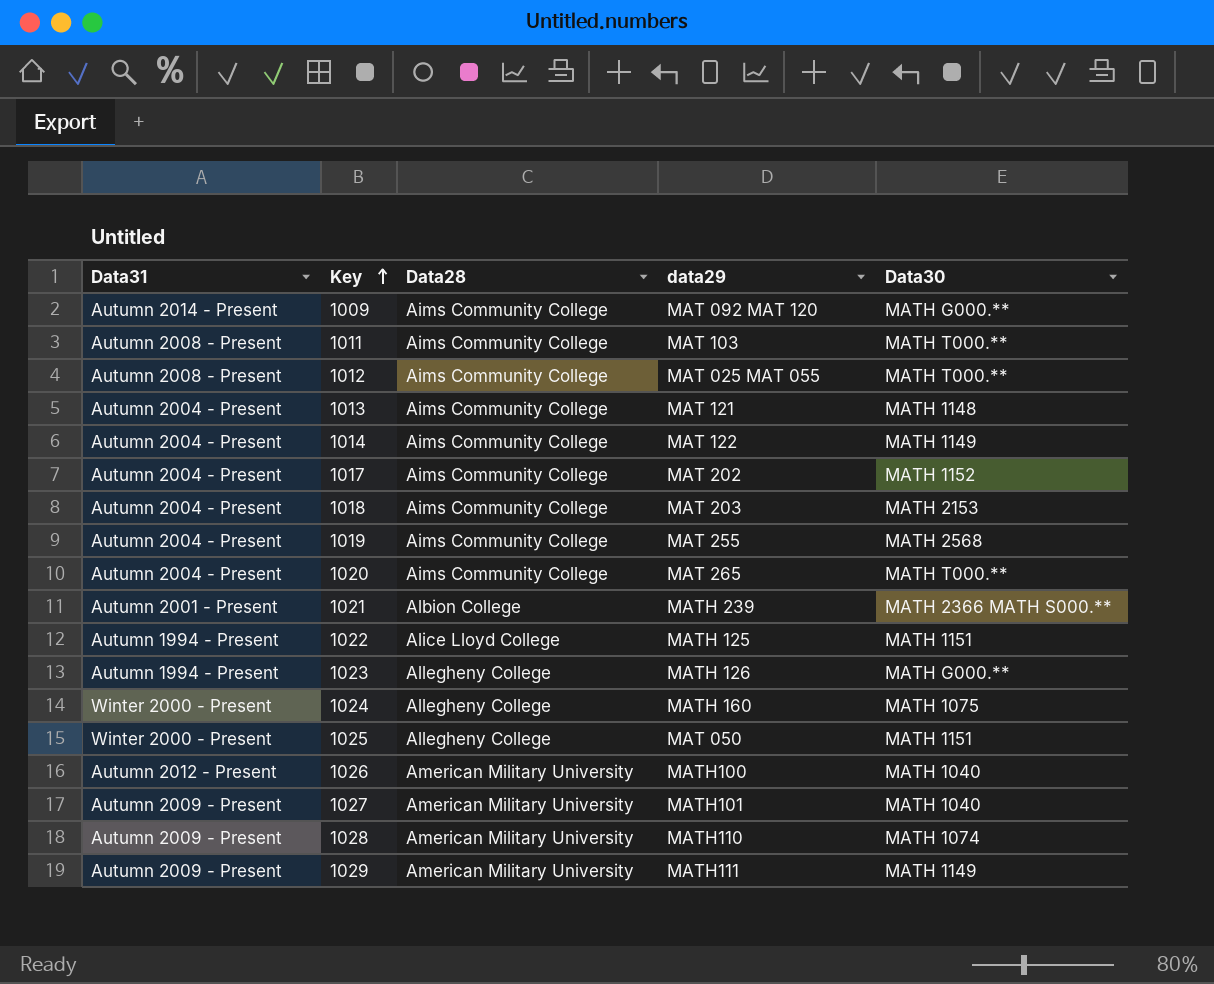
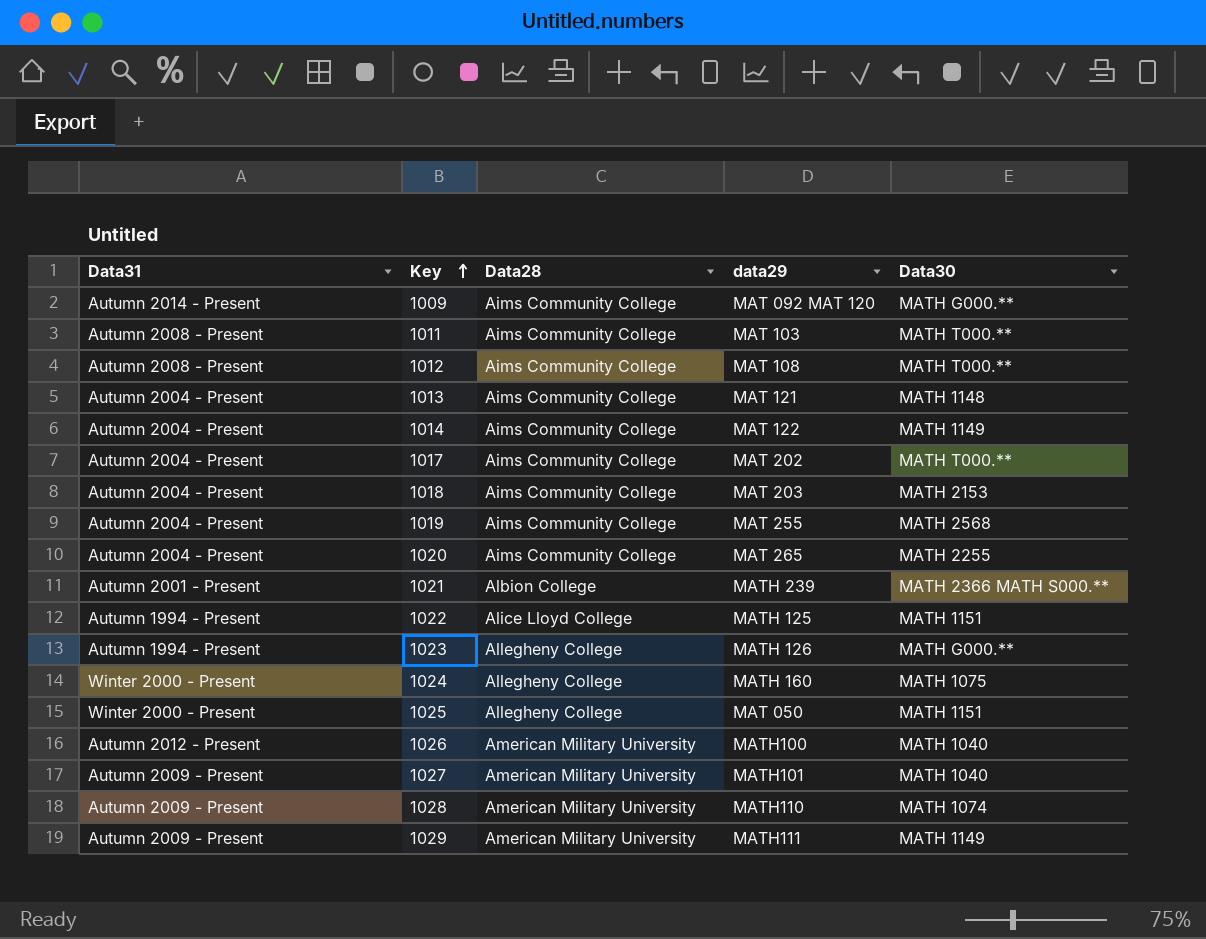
1012 | data29: MAT 025 MAT 055 -> MAT 108
1017 | Data30: MATH 1152 -> MATH T000.**
1020 | Data30: MATH T000.** -> MATH 2255

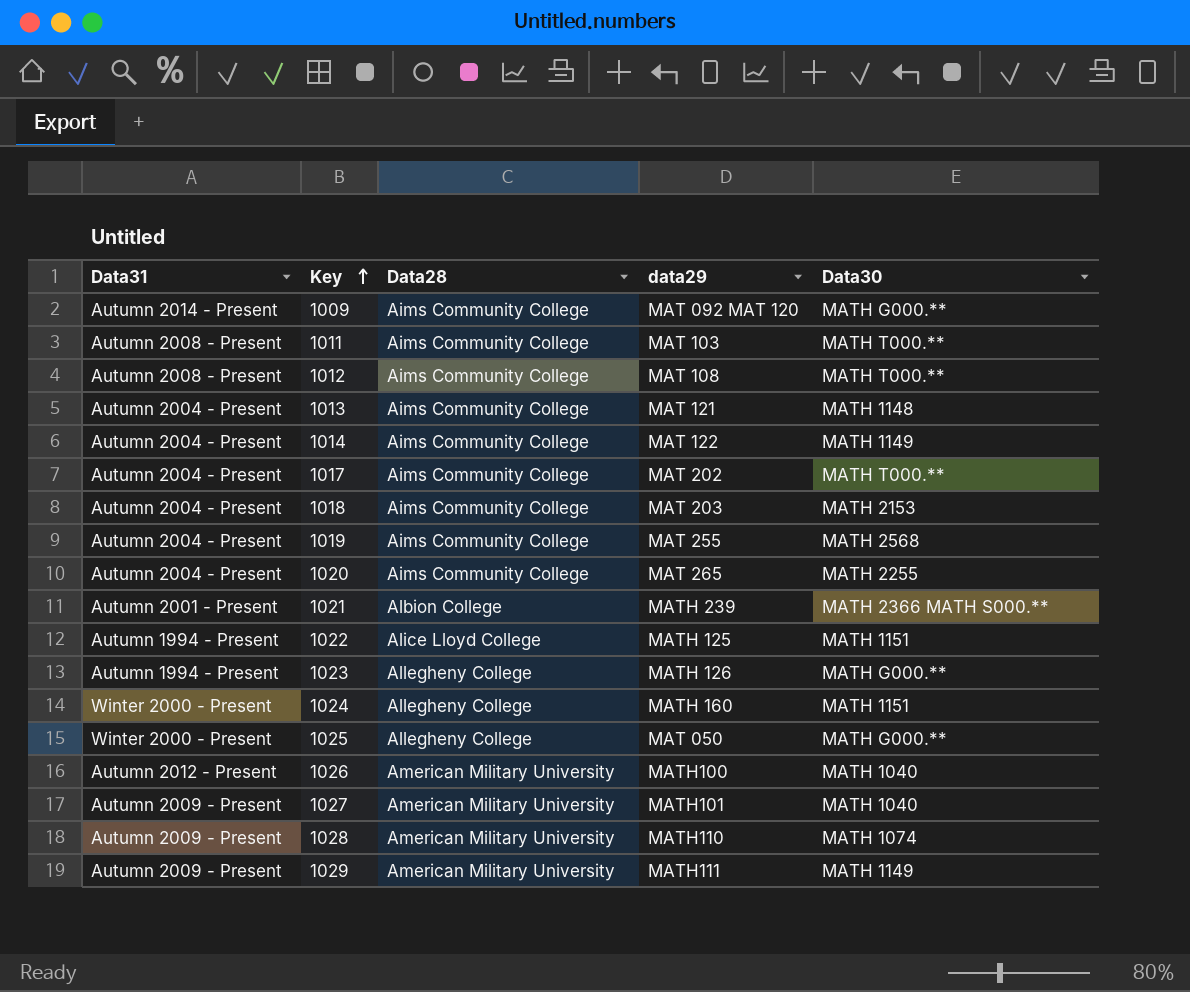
1024 | Data30: MATH 1075 -> MATH 1151
1025 | Data30: MATH 1151 -> MATH G000.**

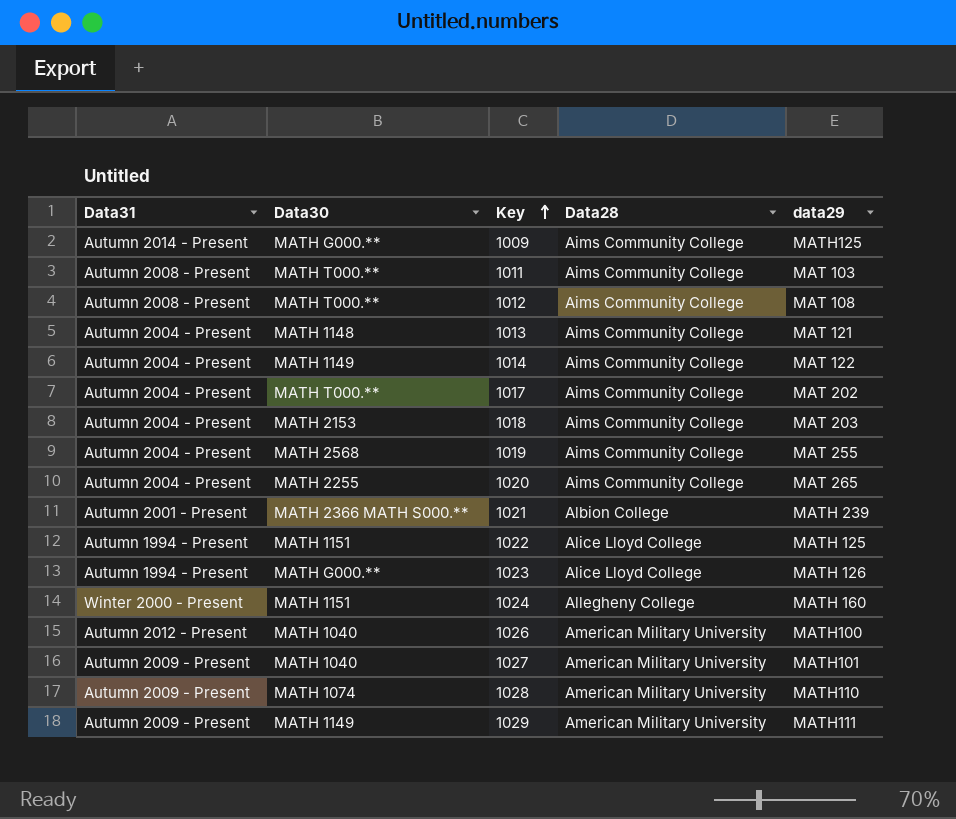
column Data30 | position: 5 -> 2
row 1025: Winter 2000 - Present | Allegheny College | MAT 050 | MATH G000.** -> none
1009 | data29: MAT 092 MAT 120 -> MATH125
1023 | Data28: Allegheny College -> Alice Lloyd College

